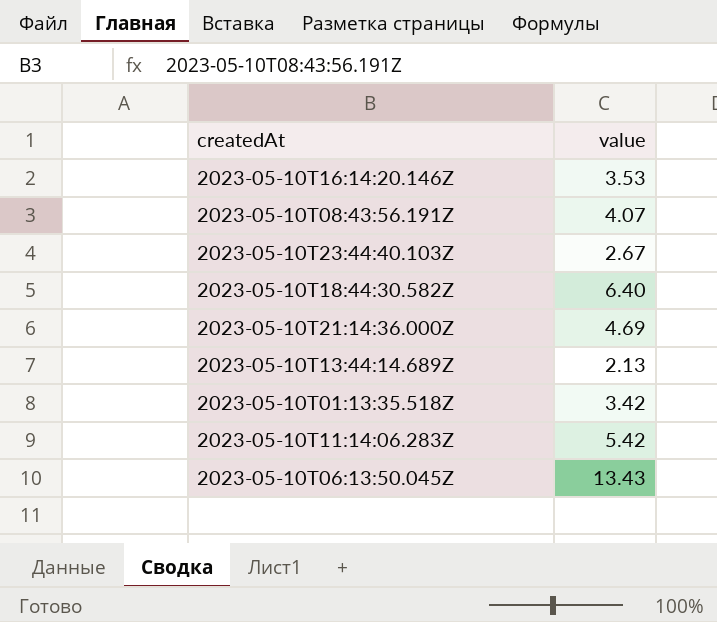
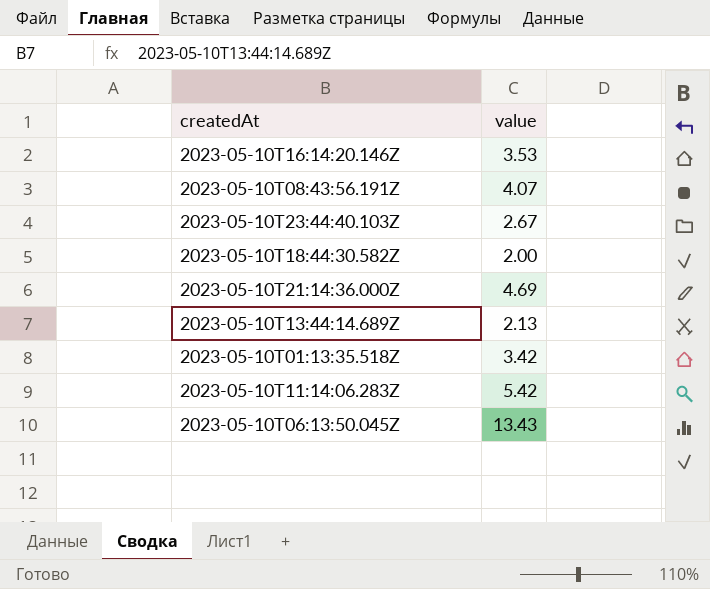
2023-05-10T18:44:30.582Z | value: 6.40 -> 2.00

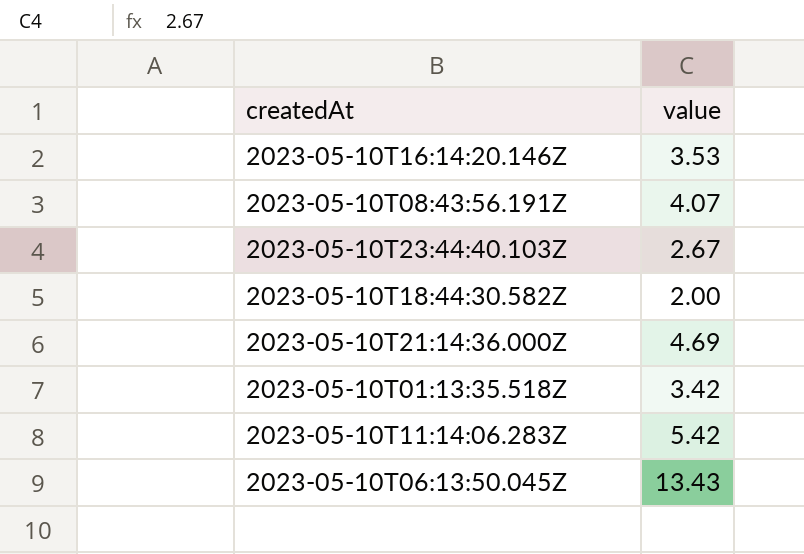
row 2023-05-10T13:44:14.689Z: 2.13 -> none

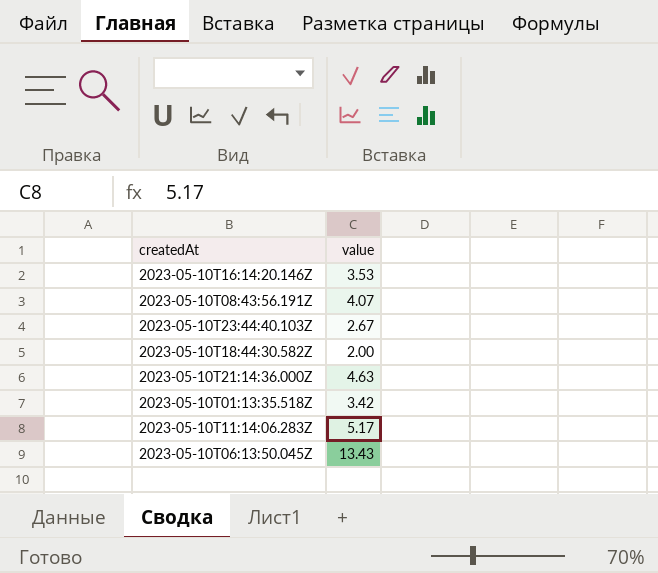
2023-05-10T21:14:36.000Z | value: 4.69 -> 4.63
2023-05-10T11:14:06.283Z | value: 5.42 -> 5.17

